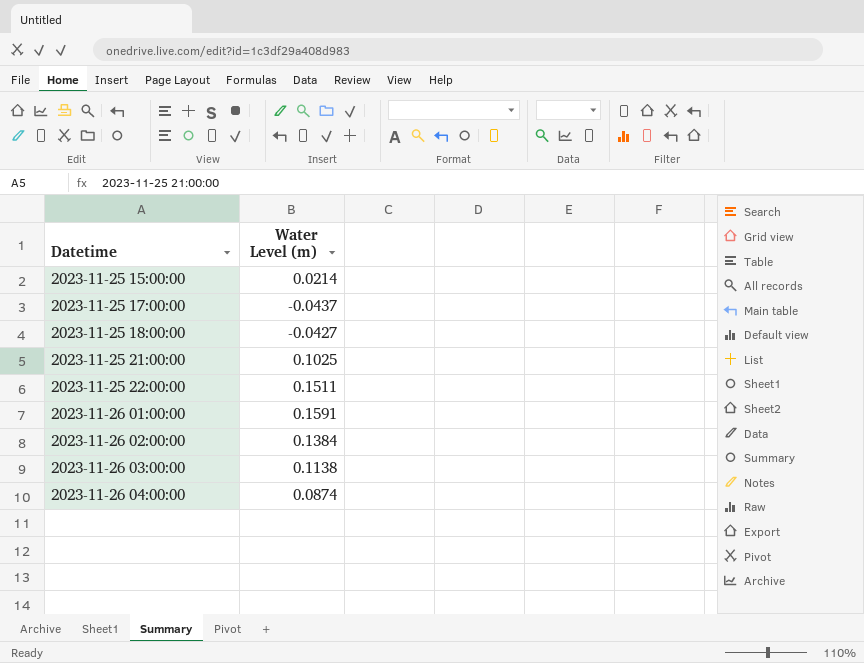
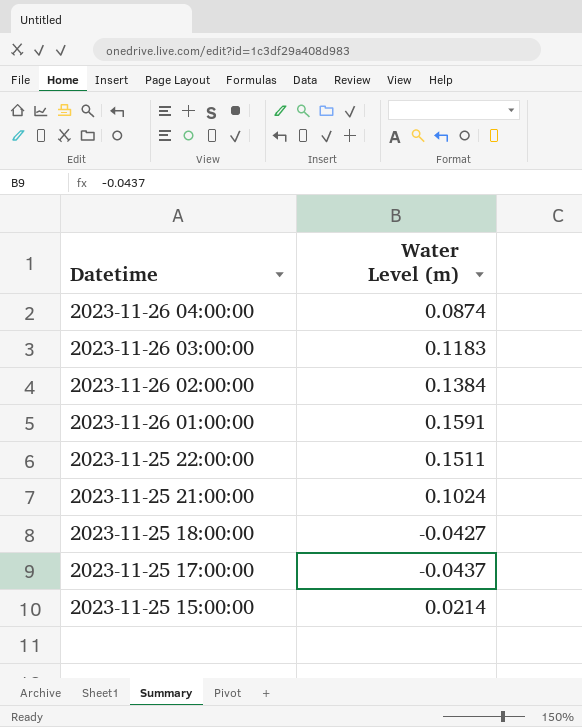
row order: Datetime ascending -> Datetime descending
2023-11-26 03:00:00 | Water Level (m): 0.1138 -> 0.1183
2023-11-25 21:00:00 | Water Level (m): 0.1025 -> 0.1024

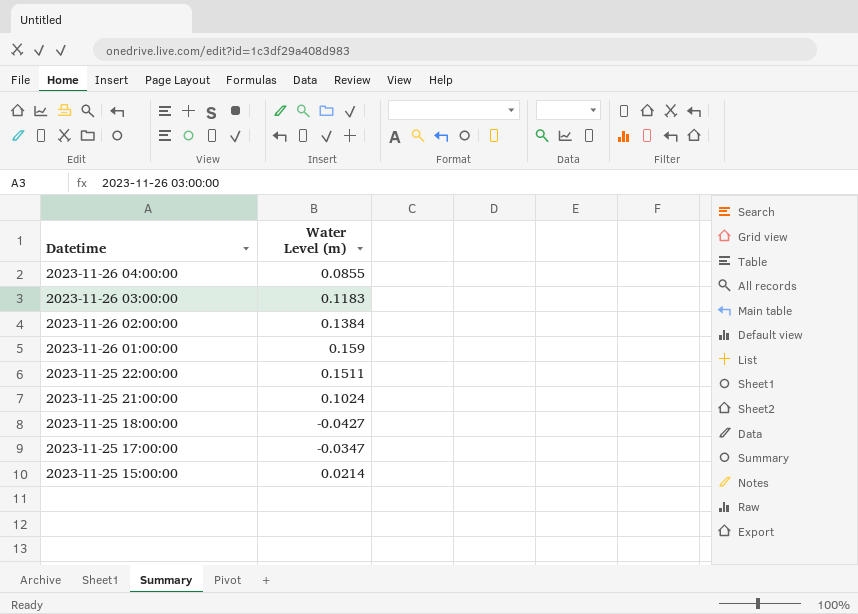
2023-11-26 04:00:00 | Water Level (m): 0.0874 -> 0.0855
2023-11-26 01:00:00 | Water Level (m): 0.1591 -> 0.159
2023-11-25 17:00:00 | Water Level (m): -0.0437 -> -0.0347

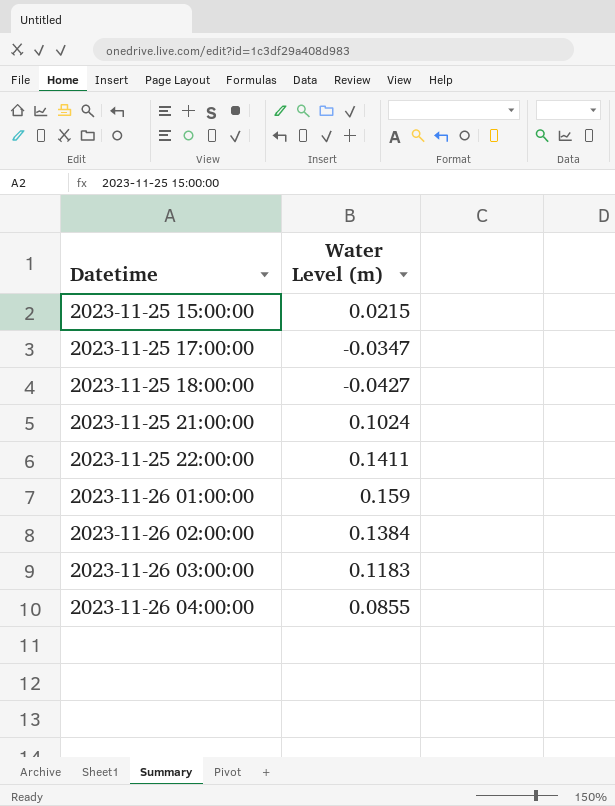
row order: Datetime descending -> Datetime ascending
2023-11-25 15:00:00 | Water Level (m): 0.0214 -> 0.0215
2023-11-25 22:00:00 | Water Level (m): 0.1511 -> 0.1411

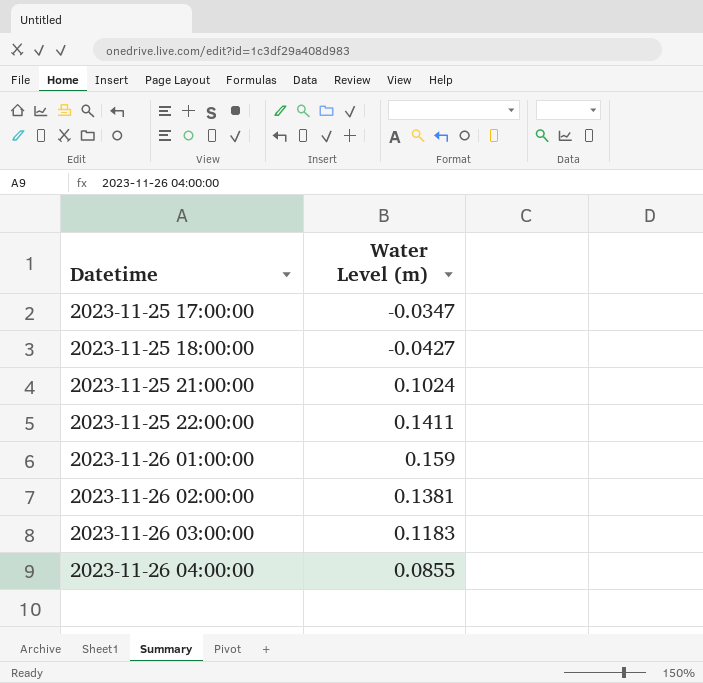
row 2023-11-25 15:00:00: 0.0215 -> none
2023-11-26 02:00:00 | Water Level (m): 0.1384 -> 0.1381

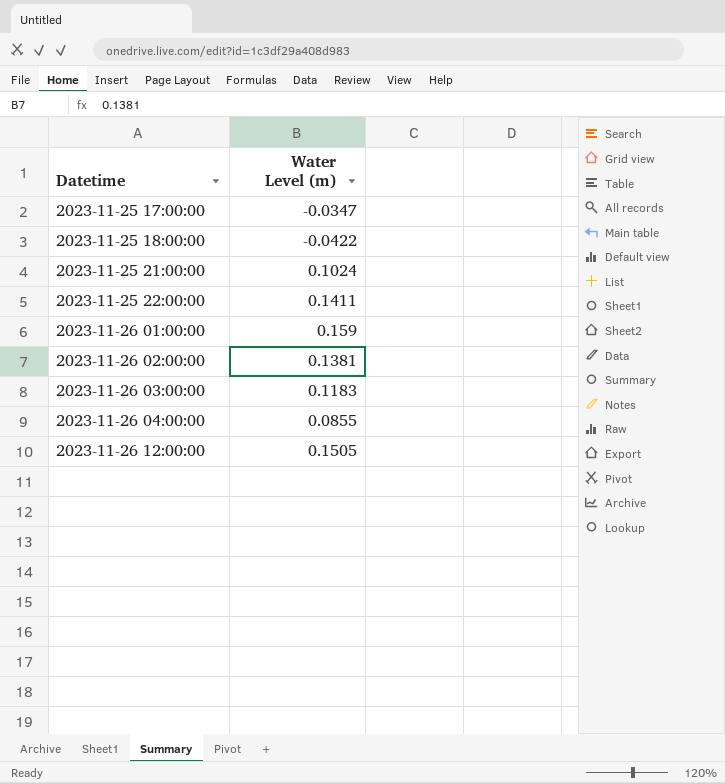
2023-11-25 18:00:00 | Water Level (m): -0.0427 -> -0.0422
row 2023-11-26 12:00:00: none -> 0.1505

